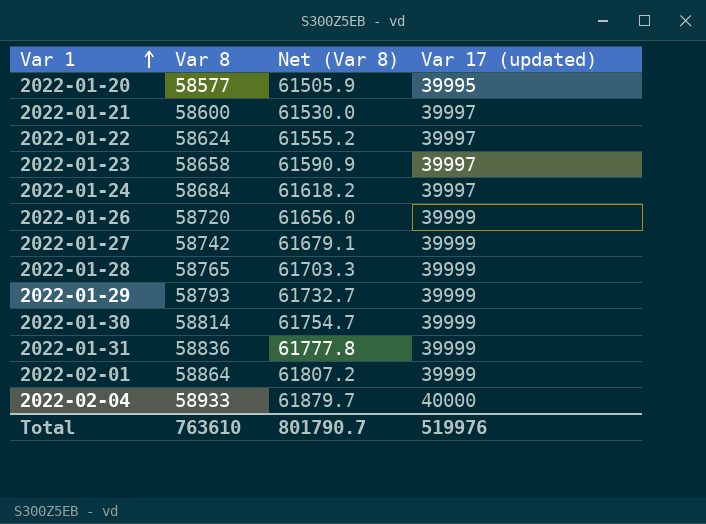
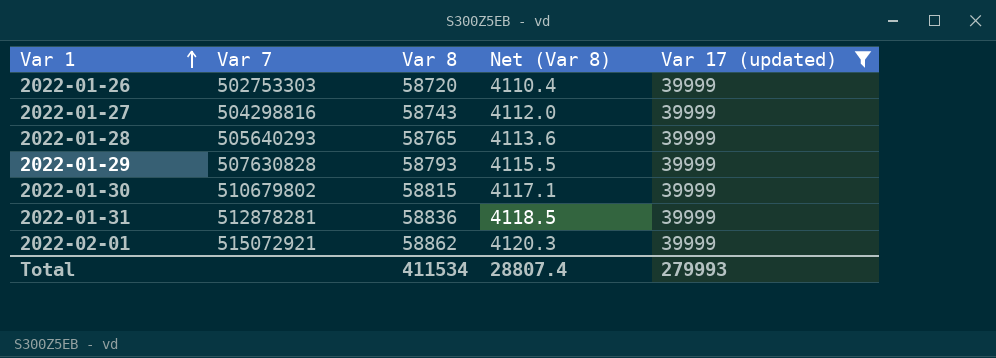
filter: none -> Var 17 (updated) = 39999
column Var 7 | position: none -> 2
column Net (Var 8) | formula: [Var 8] * 1.05 -> [Var 8] * 0.07
2022-01-27 | Var 8: 58742 -> 58743
2022-01-30 | Var 8: 58814 -> 58815
2022-02-01 | Var 8: 58864 -> 58862
Total | Var 8: 763610 -> 411534
Total | Net (Var 8): 801790.7 -> 28807.4
Total | Var 17 (updated): 519976 -> 279993

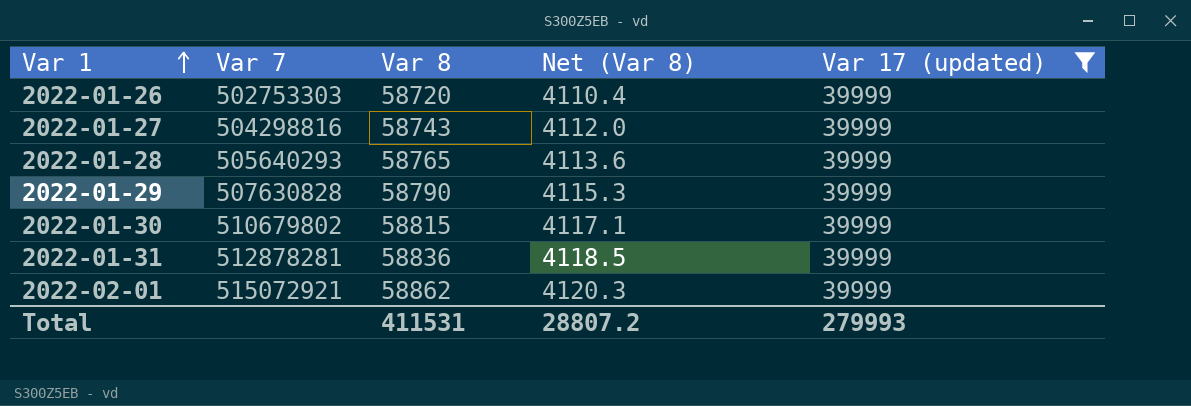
2022-01-29 | Var 8: 58793 -> 58790
2022-01-29 | Net (Var 8): 4115.5 -> 4115.3
Total | Var 8: 411534 -> 411531
Total | Net (Var 8): 28807.4 -> 28807.2

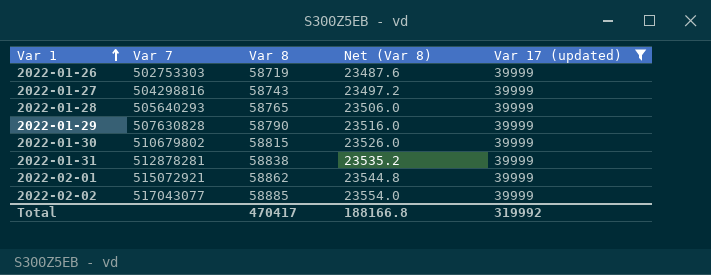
column Net (Var 8) | formula: [Var 8] * 0.07 -> [Var 8] * 0.4
2022-01-26 | Var 8: 58720 -> 58719
2022-01-31 | Var 8: 58836 -> 58838
row 2022-02-02: none -> 517043077 | 58885 | 23554.0 | 39999
Total | Var 8: 411531 -> 470417
Total | Net (Var 8): 28807.2 -> 188166.8
Total | Var 17 (updated): 279993 -> 319992

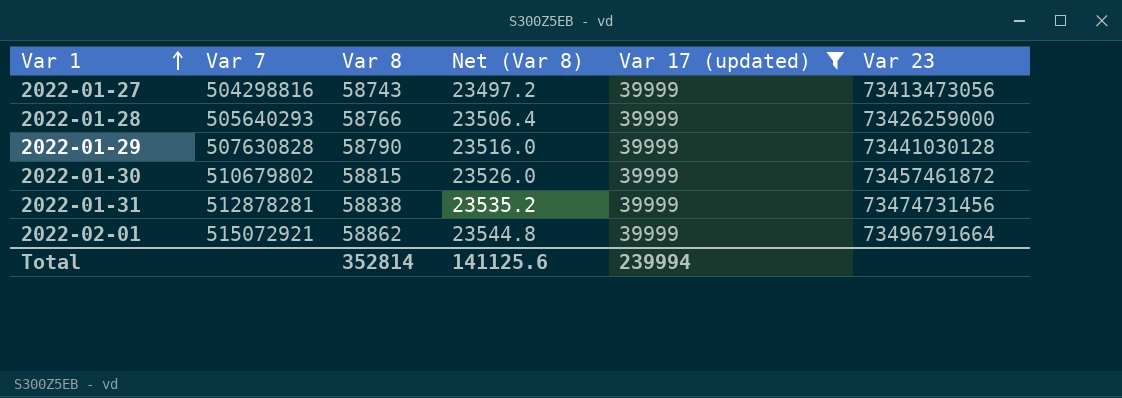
column Var 23 | position: none -> 6
row 2022-01-26: 502753303 | 58719 | 23487.6 | 39999 -> none
row 2022-02-02: 517043077 | 58885 | 23554.0 | 39999 -> none
2022-01-28 | Var 8: 58765 -> 58766
2022-01-28 | Net (Var 8): 23506.0 -> 23506.4
Total | Var 8: 470417 -> 352814
Total | Net (Var 8): 188166.8 -> 141125.6
Total | Var 17 (updated): 319992 -> 239994

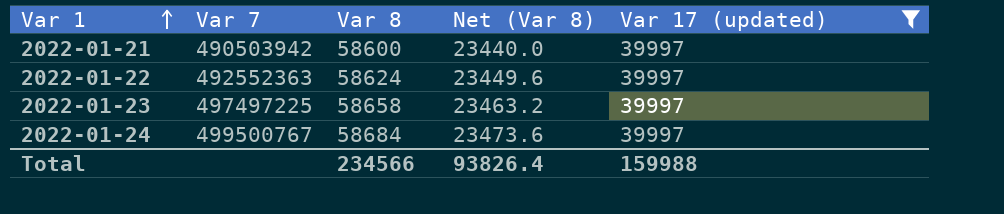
filter: Var 17 (updated) = 39999 -> Var 17 (updated) = 39997
column Var 23 | position: 6 -> none
Total | Var 8: 352814 -> 234566
Total | Net (Var 8): 141125.6 -> 93826.4
Total | Var 17 (updated): 239994 -> 159988

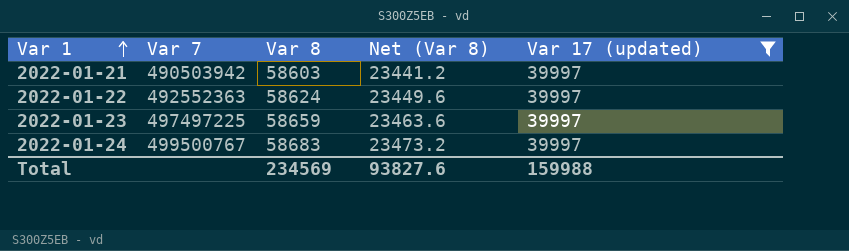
2022-01-21 | Var 8: 58600 -> 58603
2022-01-21 | Net (Var 8): 23440.0 -> 23441.2
2022-01-23 | Var 8: 58658 -> 58659
2022-01-23 | Net (Var 8): 23463.2 -> 23463.6
2022-01-24 | Var 8: 58684 -> 58683
2022-01-24 | Net (Var 8): 23473.6 -> 23473.2
Total | Var 8: 234566 -> 234569
Total | Net (Var 8): 93826.4 -> 93827.6

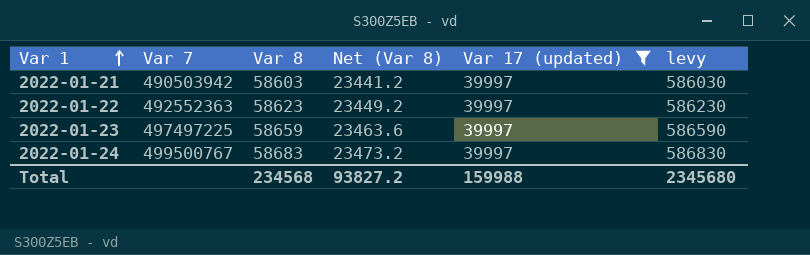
column levy | formula: none -> [Var 8] * 10
2022-01-22 | Var 8: 58624 -> 58623
2022-01-22 | Net (Var 8): 23449.6 -> 23449.2
Total | Var 8: 234569 -> 234568
Total | Net (Var 8): 93827.6 -> 93827.2

